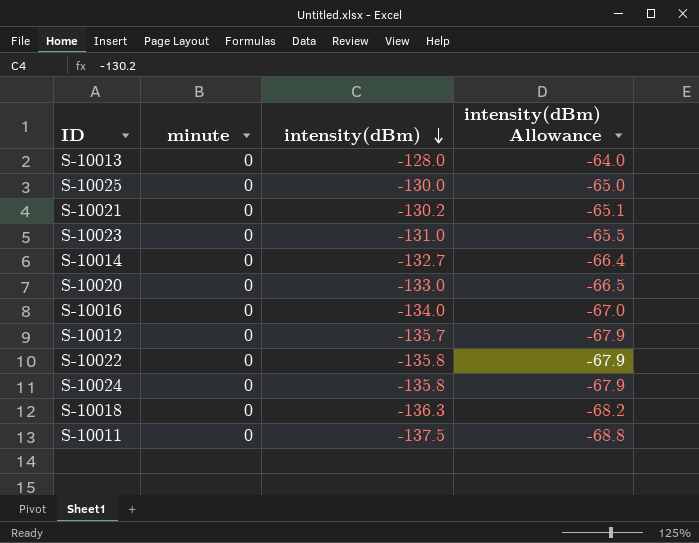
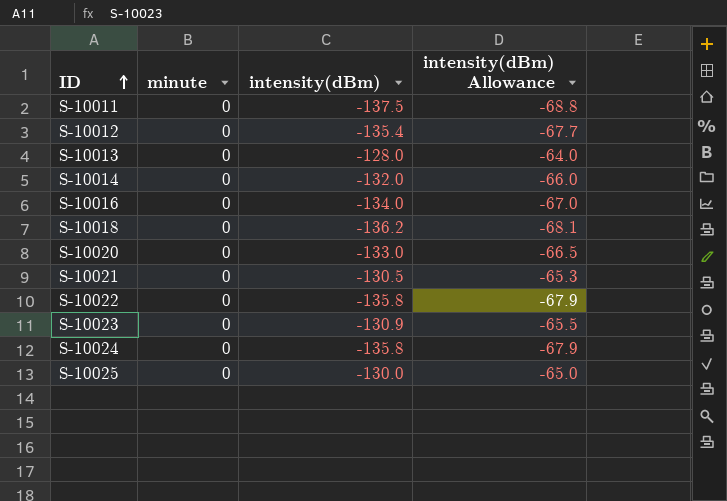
row order: intensity(dBm) descending -> ID ascending
S-10012 | intensity(dBm): -135.7 -> -135.4
S-10012 | intensity(dBm) Allowance: -67.9 -> -67.7
S-10014 | intensity(dBm): -132.7 -> -132.0
S-10014 | intensity(dBm) Allowance: -66.4 -> -66.0
S-10018 | intensity(dBm): -136.3 -> -136.2
S-10018 | intensity(dBm) Allowance: -68.2 -> -68.1
S-10021 | intensity(dBm): -130.2 -> -130.5
S-10021 | intensity(dBm) Allowance: -65.1 -> -65.3
S-10023 | intensity(dBm): -131.0 -> -130.9

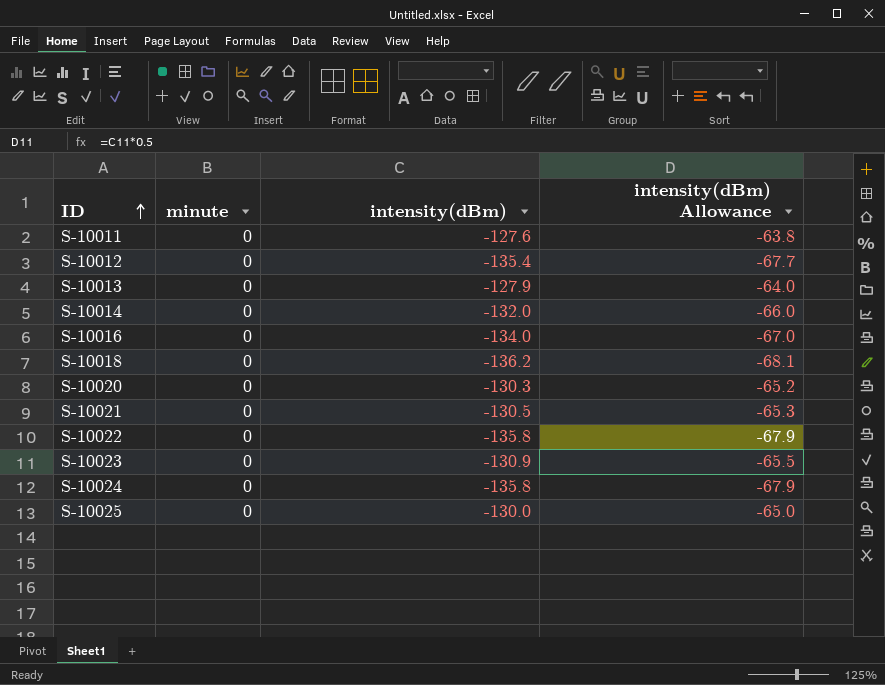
S-10011 | intensity(dBm): -137.5 -> -127.6
S-10011 | intensity(dBm) Allowance: -68.8 -> -63.8
S-10013 | intensity(dBm): -128.0 -> -127.9
S-10020 | intensity(dBm): -133.0 -> -130.3
S-10020 | intensity(dBm) Allowance: -66.5 -> -65.2

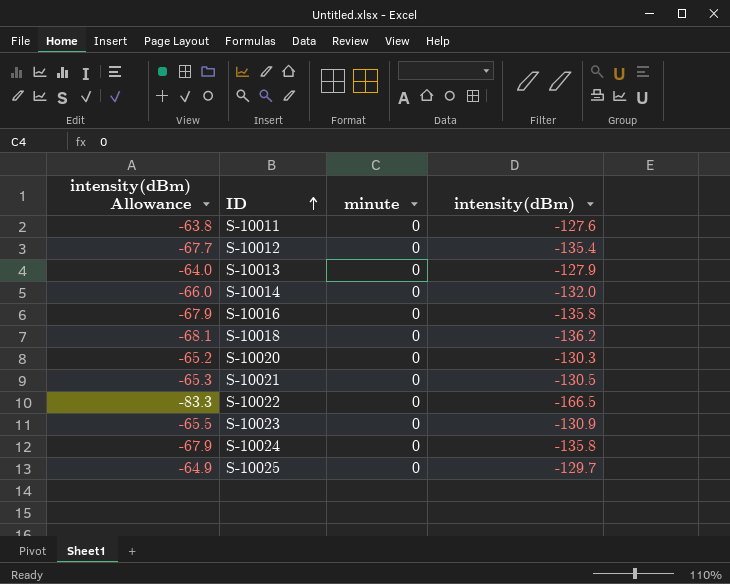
column intensity(dBm) Allowance | position: 4 -> 1
S-10016 | intensity(dBm) Allowance: -67.0 -> -67.9
S-10016 | intensity(dBm): -134.0 -> -135.8
S-10022 | intensity(dBm) Allowance: -67.9 -> -83.3
S-10022 | intensity(dBm): -135.8 -> -166.5
S-10025 | intensity(dBm) Allowance: -65.0 -> -64.9
S-10025 | intensity(dBm): -130.0 -> -129.7

